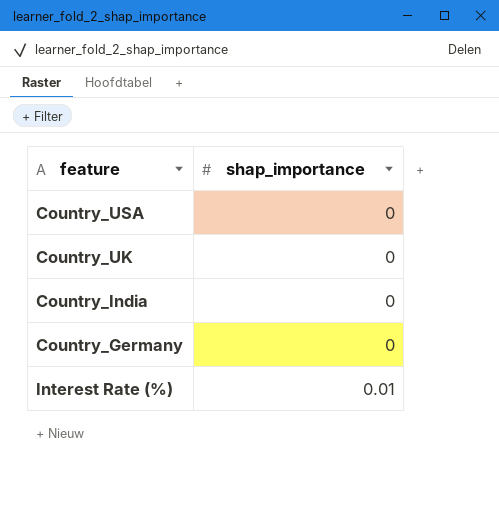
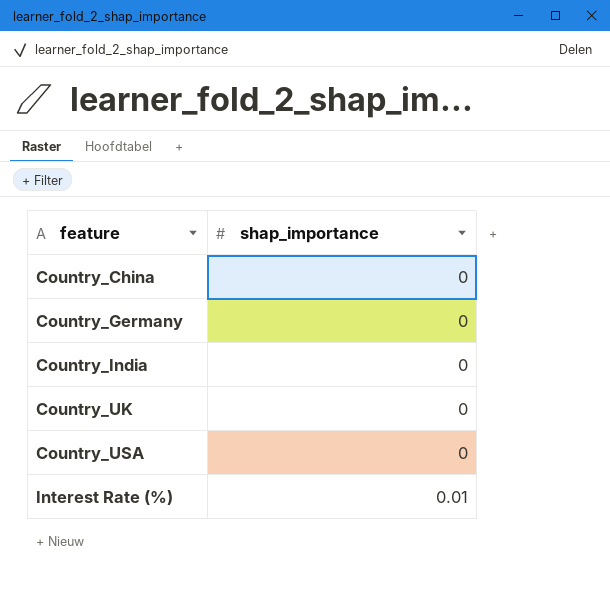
row order: shap_importance ascending -> feature ascending
row Country_China: none -> 0

